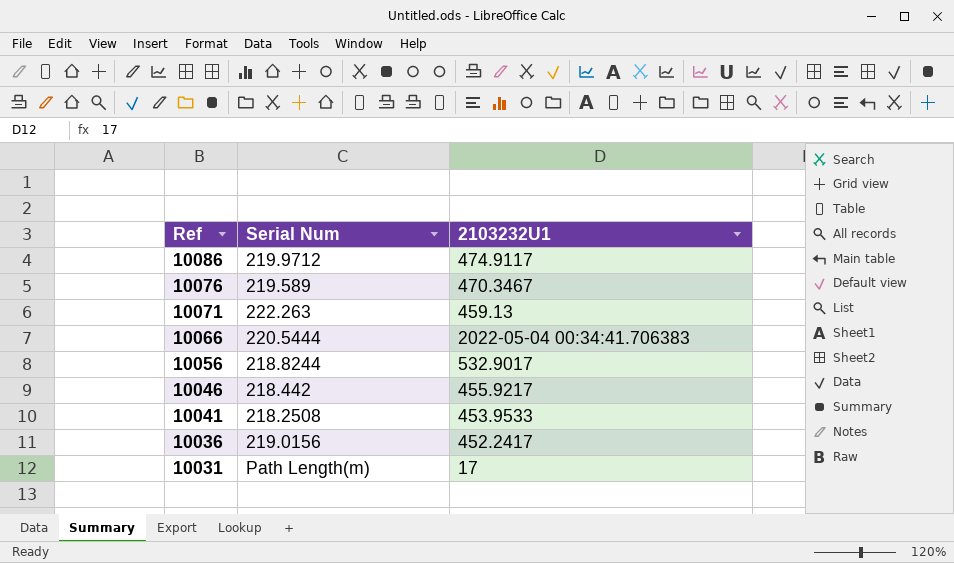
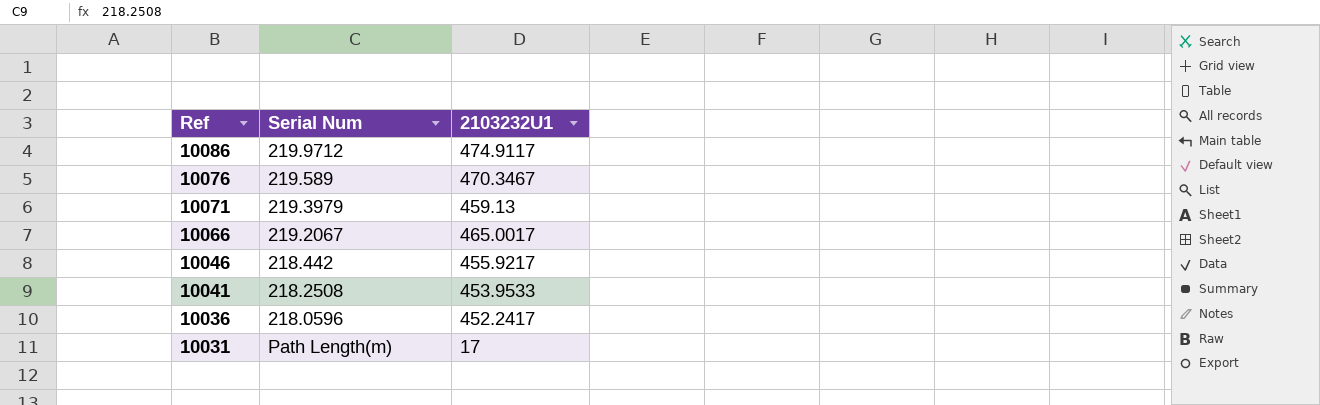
row 10056: 218.8244 | 532.9017 -> none
10071 | Serial Num: 222.263 -> 219.3979
10066 | Serial Num: 220.5444 -> 219.2067
10066 | 2103232U1: 2022-05-04 00:34:41.706383 -> 465.0017
10036 | Serial Num: 219.0156 -> 218.0596

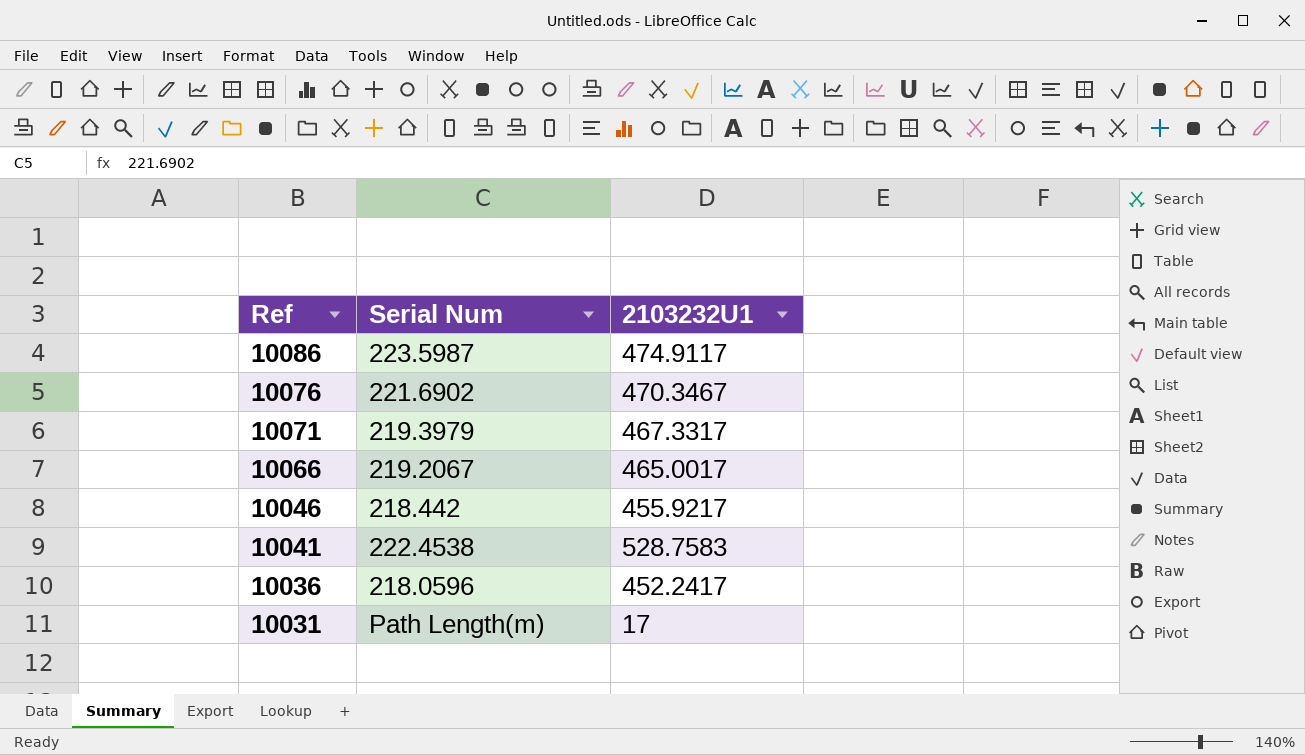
10086 | Serial Num: 219.9712 -> 223.5987
10076 | Serial Num: 219.589 -> 221.6902
10071 | 2103232U1: 459.13 -> 467.3317
10041 | Serial Num: 218.2508 -> 222.4538
10041 | 2103232U1: 453.9533 -> 528.7583

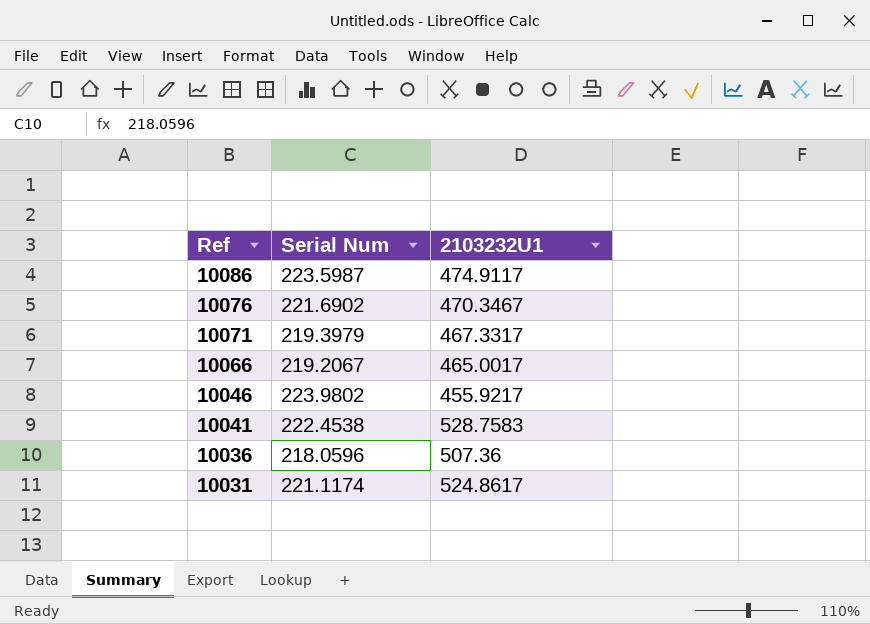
10046 | Serial Num: 218.442 -> 223.9802
10036 | 2103232U1: 452.2417 -> 507.36
10031 | Serial Num: Path Length(m) -> 221.1174
10031 | 2103232U1: 17 -> 524.8617

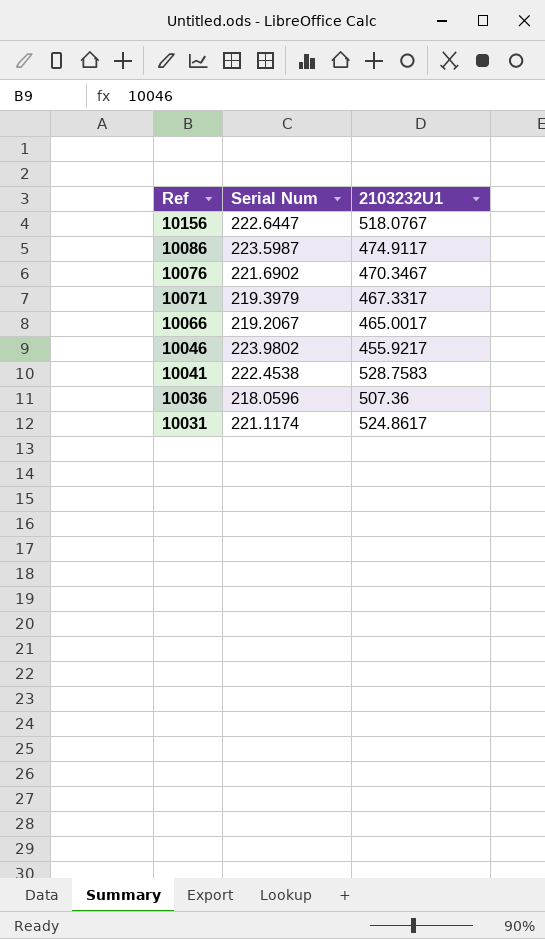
row 10156: none -> 222.6447 | 518.0767

